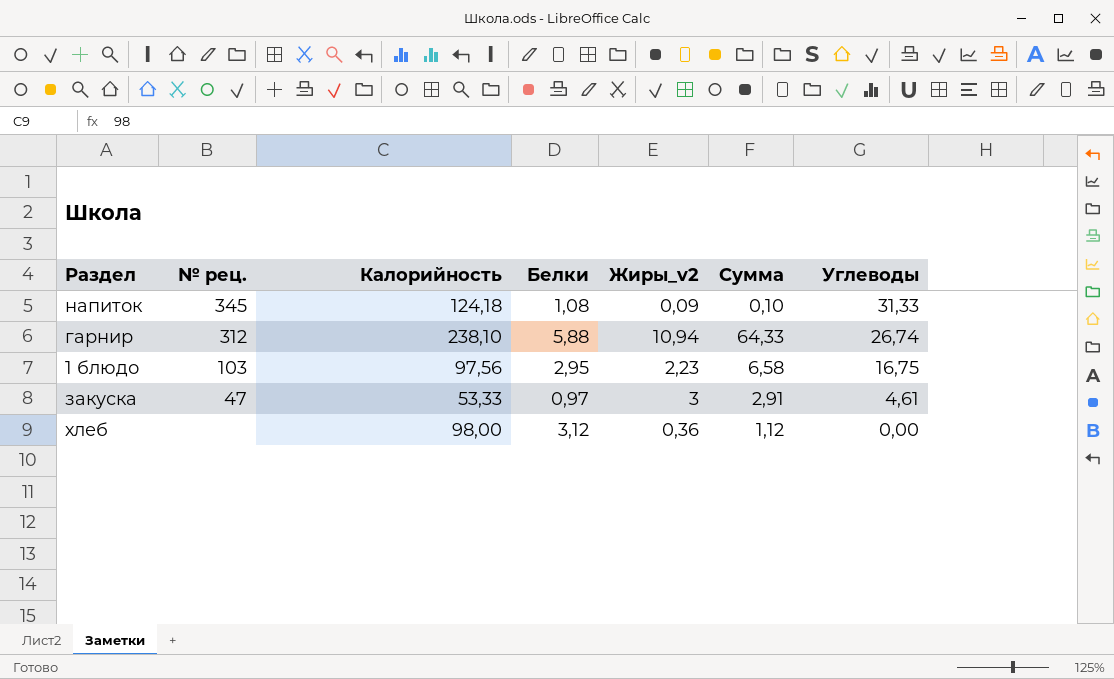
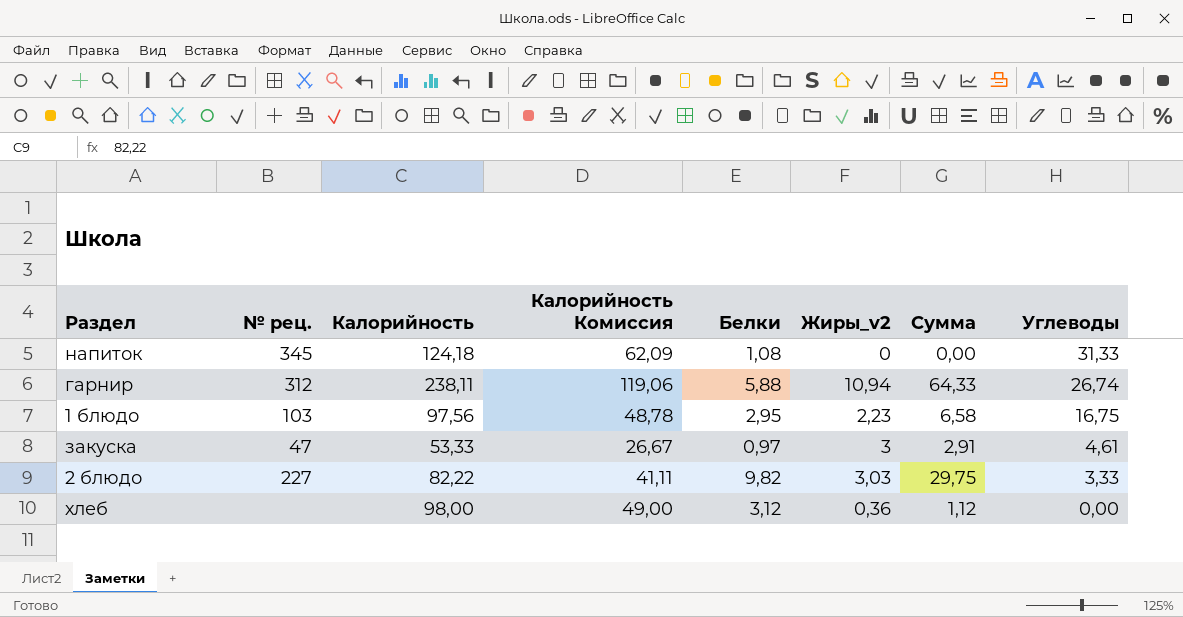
column Калорийность Комиссия | formula: none -> [Калорийность] * 0,5
напиток | Жиры_v2: 0,09 -> 0
напиток | Сумма: 0,10 -> 0,00
гарнир | Калорийность: 238,10 -> 238,11
row 2 блюдо: none -> 227 | 82,22 | 41,11 | 9,82 | 3,03 | 29,75 | 3,33

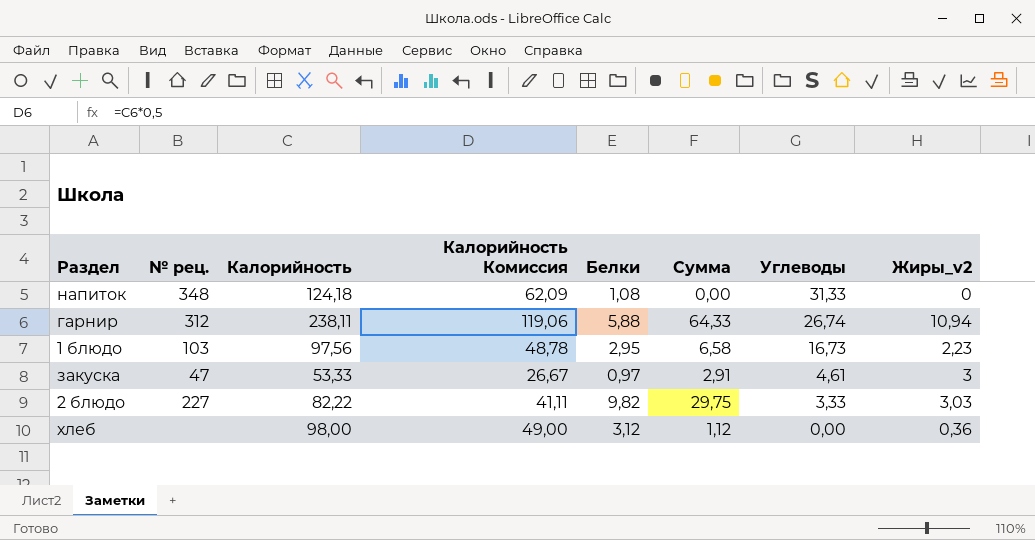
column Жиры_v2 | position: 6 -> 8
напиток | № рец.: 345 -> 348
1 блюдо | Углеводы: 16,75 -> 16,73

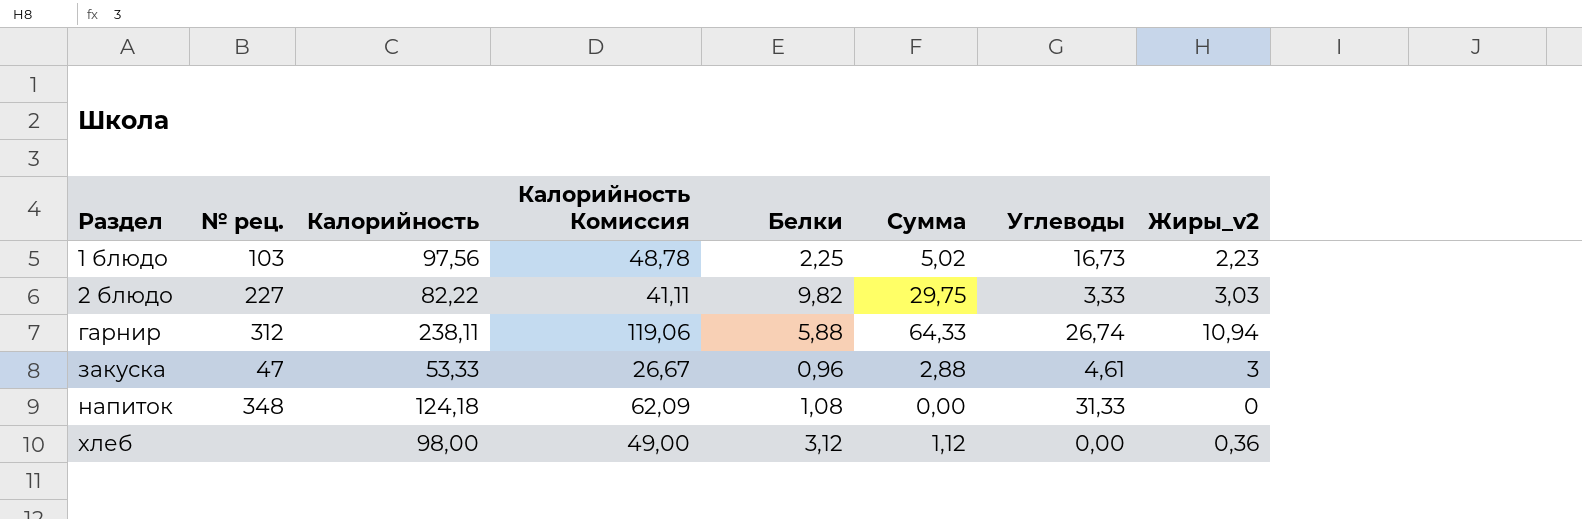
row order: Углеводы descending -> Раздел ascending
1 блюдо | Белки: 2,95 -> 2,25
1 блюдо | Сумма: 6,58 -> 5,02
закуска | Белки: 0,97 -> 0,96
закуска | Сумма: 2,91 -> 2,88

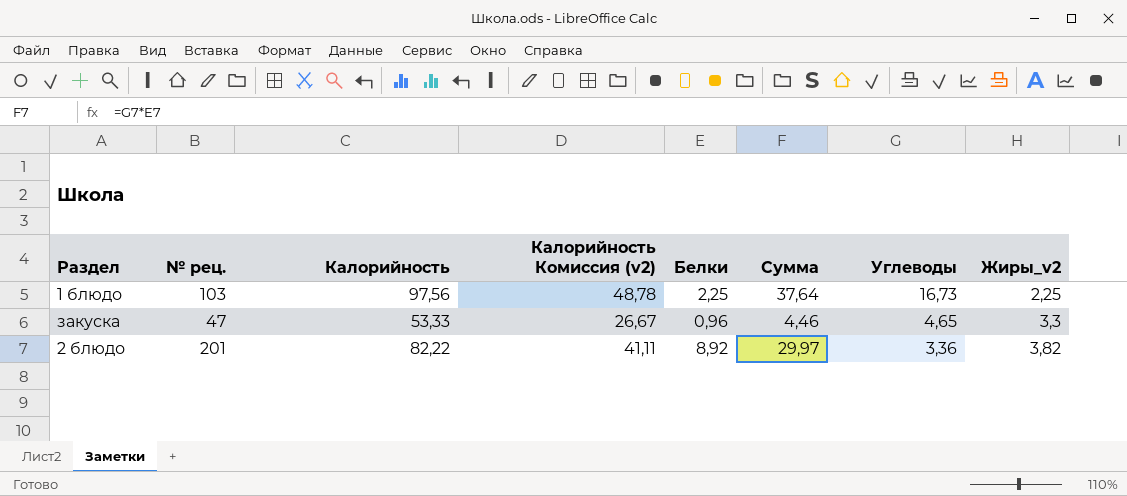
row order: Раздел ascending -> Углеводы descending
column name: Калорийность Комиссия -> Калорийность Комиссия (v2)
column Сумма | formula: [Белки] * [Жиры_v2] -> [Белки] * [Углеводы]
row гарнир: 312 | 238,11 | 119,06 | 5,88 | 64,33 | 26,74 | 10,94 -> none
row напиток: 348 | 124,18 | 62,09 | 1,08 | 0,00 | 31,33 | 0 -> none
row хлеб: none | 98,00 | 49,00 | 3,12 | 1,12 | 0,00 | 0,36 -> none
1 блюдо | Жиры_v2: 2,23 -> 2,25
закуска | Углеводы: 4,61 -> 4,65
закуска | Жиры_v2: 3 -> 3,3
2 блюдо | № рец.: 227 -> 201
2 блюдо | Белки: 9,82 -> 8,92
2 блюдо | Углеводы: 3,33 -> 3,36
2 блюдо | Жиры_v2: 3,03 -> 3,82

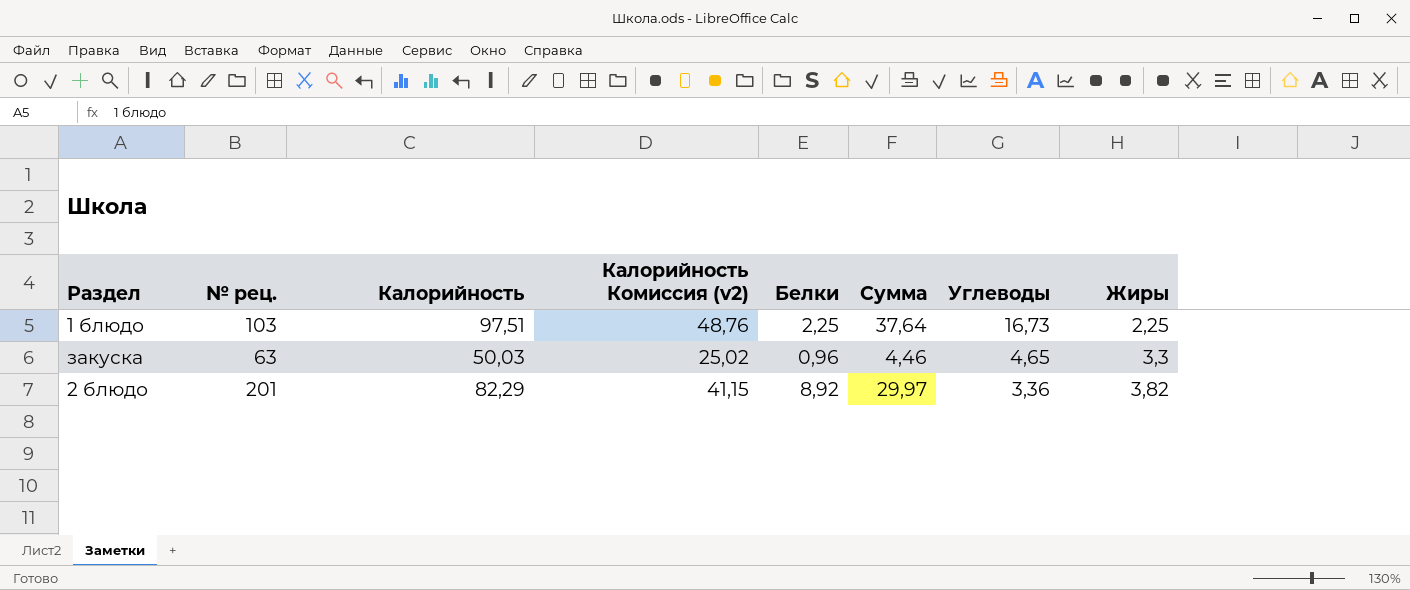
column name: Жиры_v2 -> Жиры
1 блюдо | Калорийность: 97,56 -> 97,51
1 блюдо | Калорийность Комиссия (v2): 48,78 -> 48,76
закуска | № рец.: 47 -> 63
закуска | Калорийность: 53,33 -> 50,03
закуска | Калорийность Комиссия (v2): 26,67 -> 25,02
2 блюдо | Калорийность: 82,22 -> 82,29
2 блюдо | Калорийность Комиссия (v2): 41,11 -> 41,15

